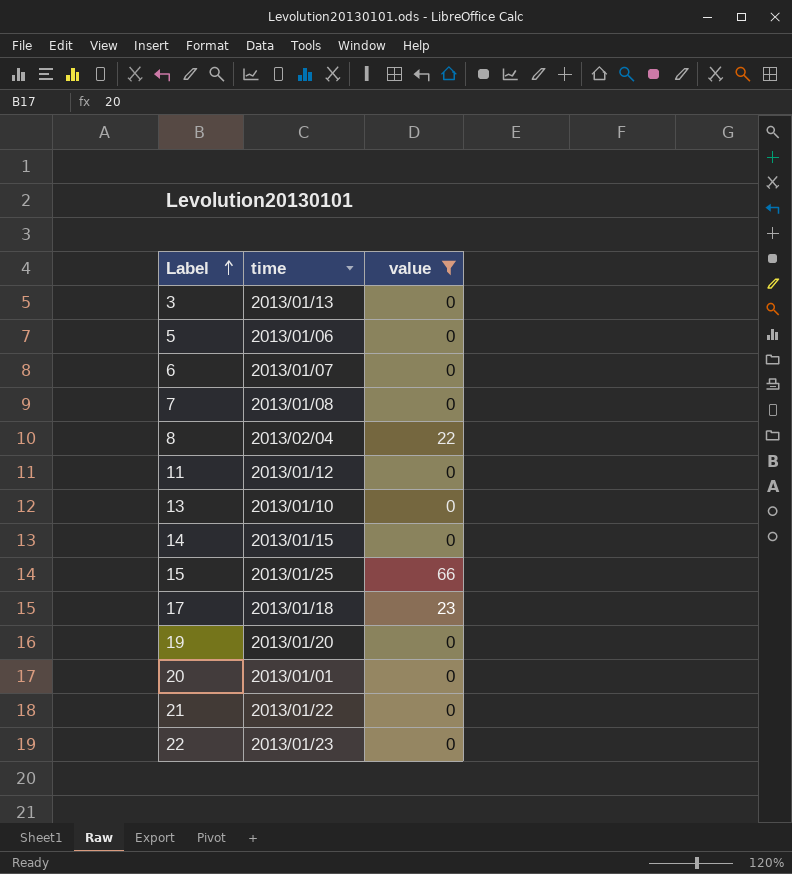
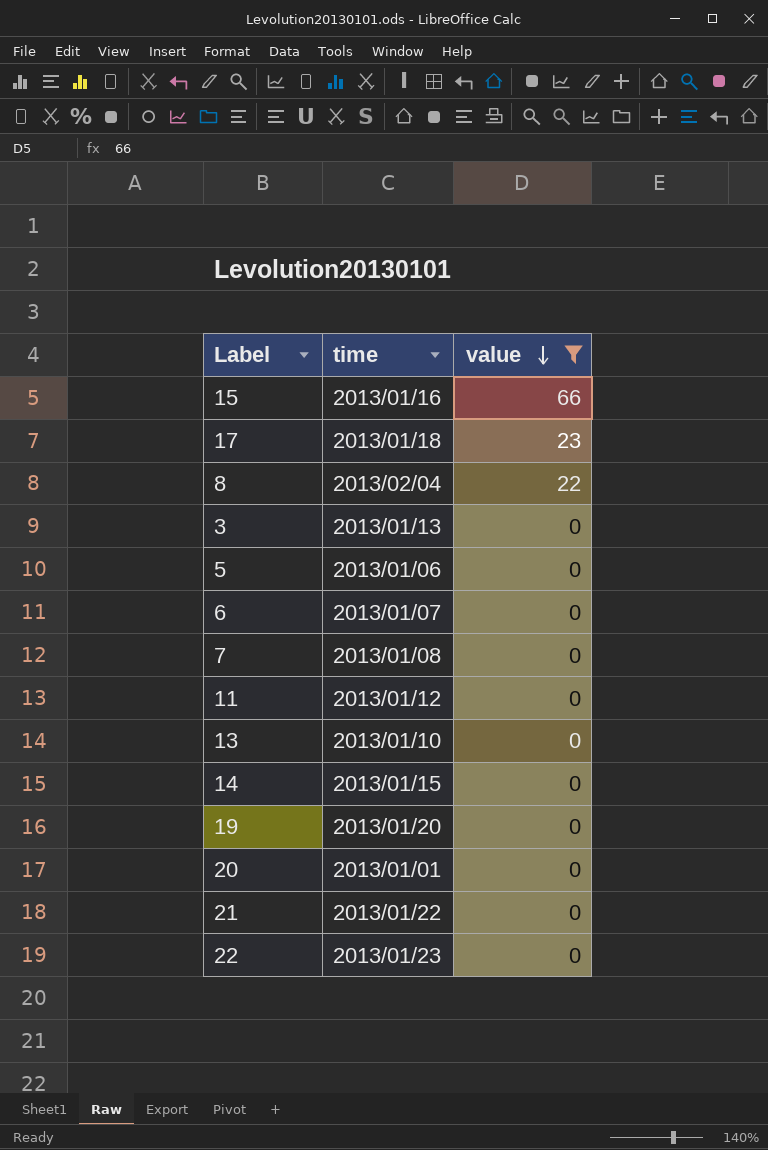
row order: Label ascending -> value descending
15 | time: 2013/01/25 -> 2013/01/16

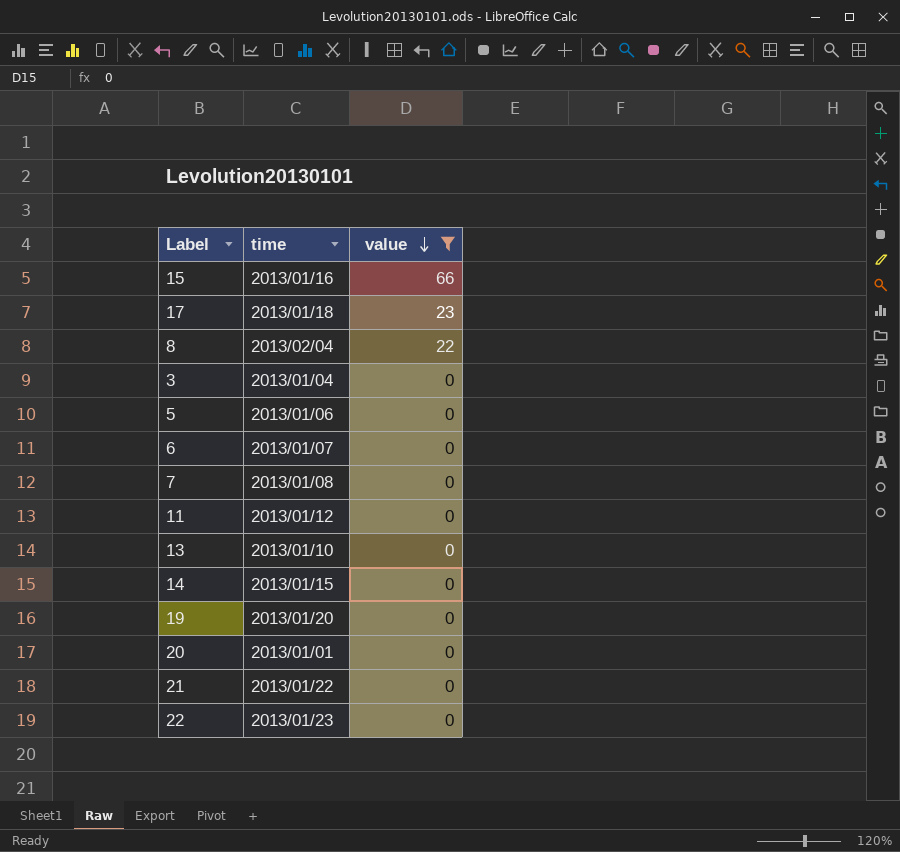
3 | time: 2013/01/13 -> 2013/01/04

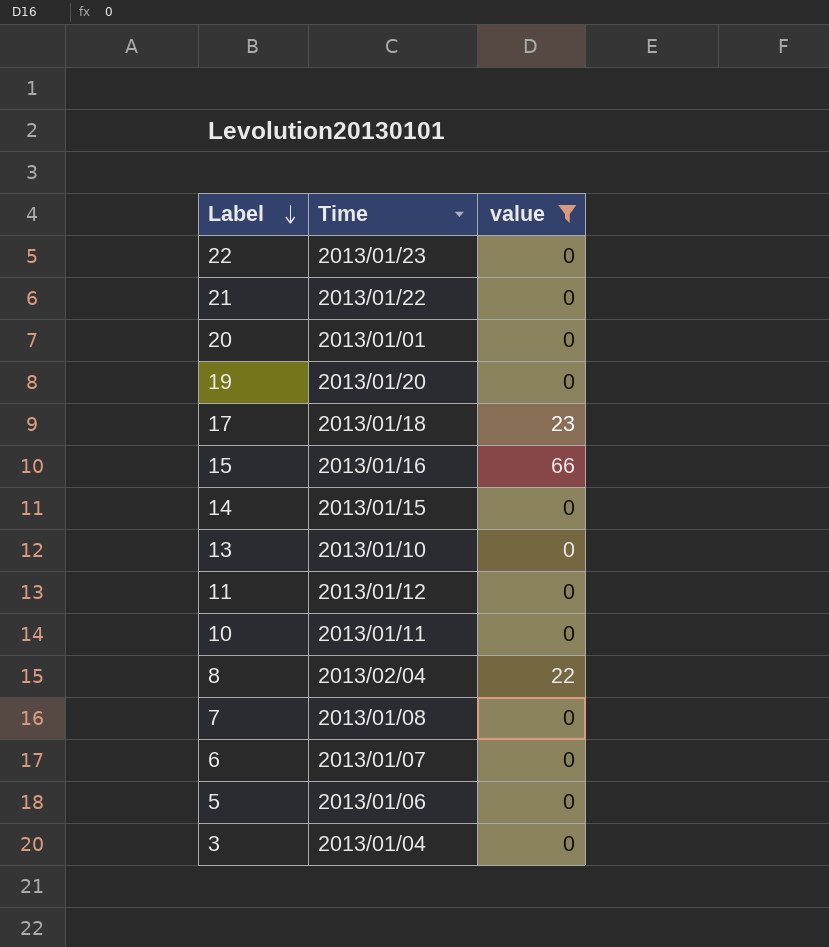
row order: value descending -> Label descending
column name: time -> Time
row 10: none -> 2013/01/11 | 0

